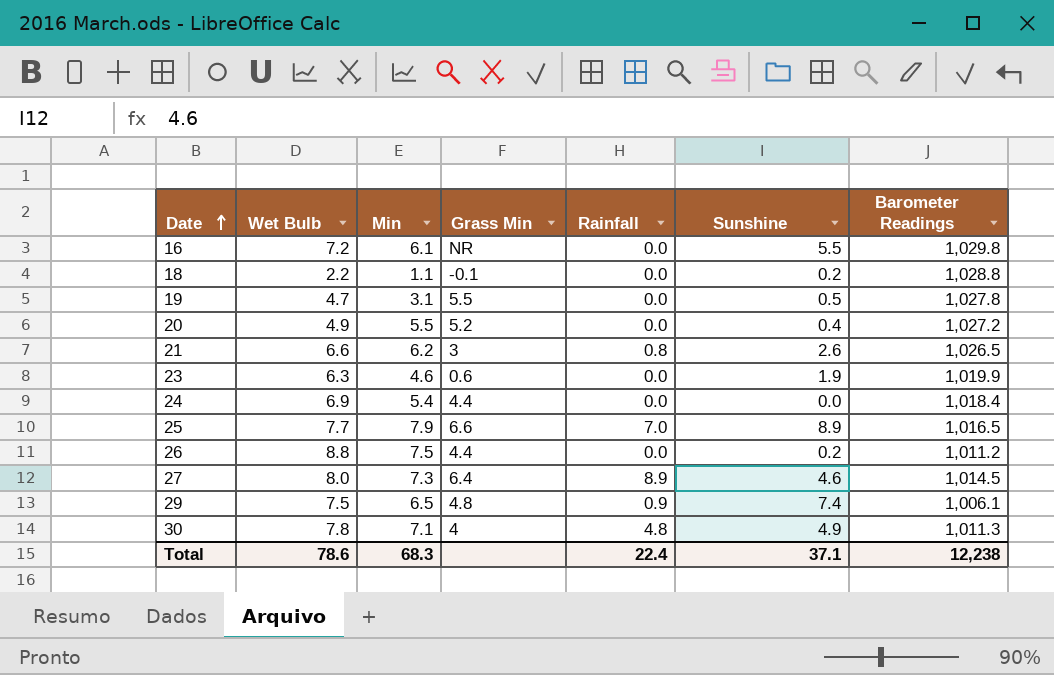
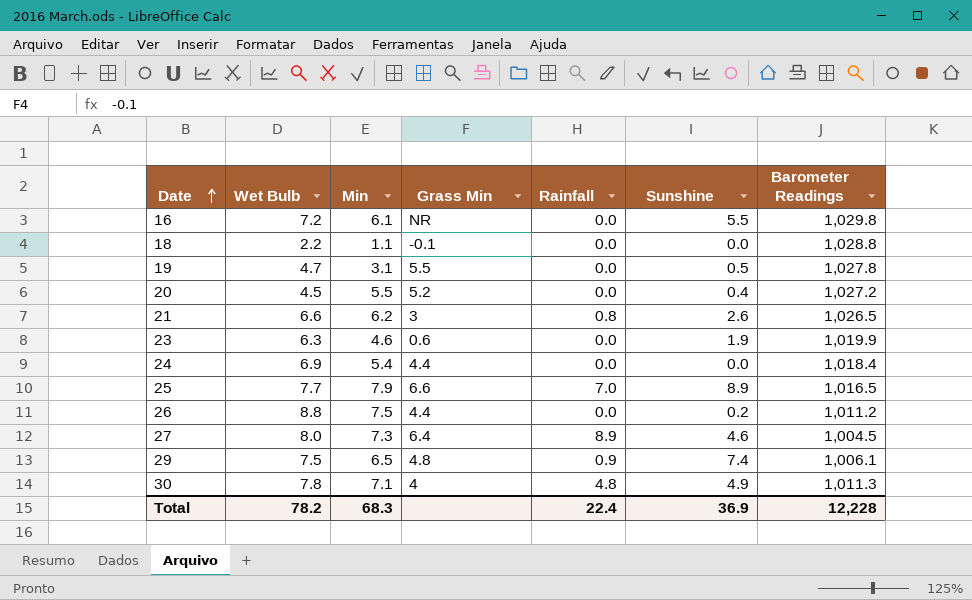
18 | Sunshine: 0.2 -> 0.0
20 | Wet Bulb: 4.9 -> 4.5
27 | Barometer Readings: 1,014.5 -> 1,004.5
Total | Wet Bulb: 78.6 -> 78.2
Total | Sunshine: 37.1 -> 36.9
Total | Barometer Readings: 12,238 -> 12,228

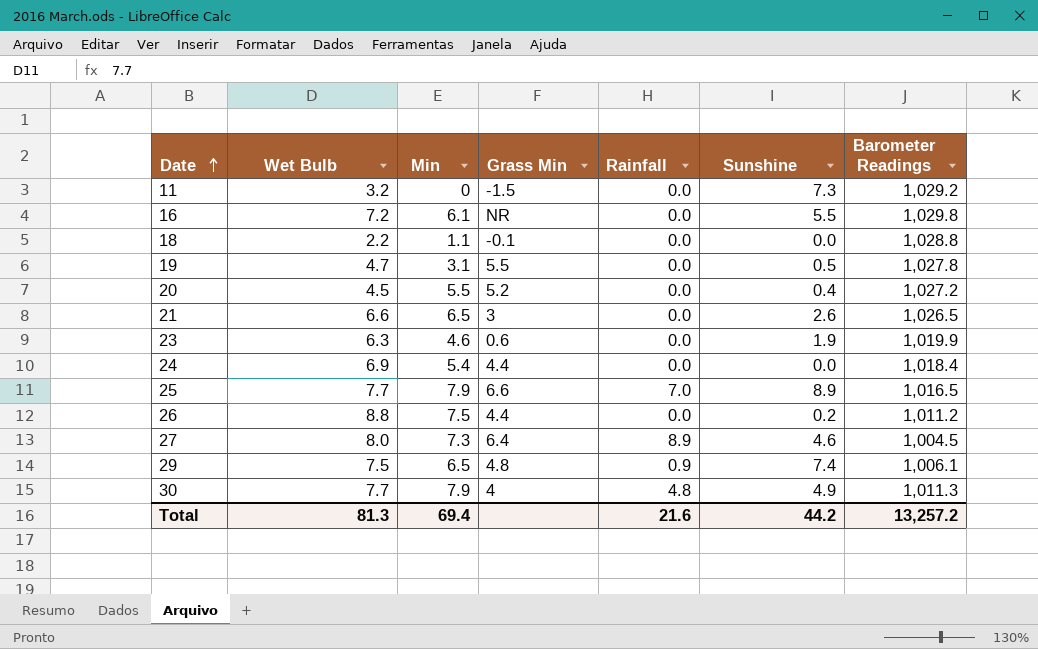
row 11: none -> 3.2 | 0 | -1.5 | 0.0 | 7.3 | 1,029.2
21 | Min: 6.2 -> 6.5
21 | Rainfall: 0.8 -> 0.0
30 | Wet Bulb: 7.8 -> 7.7
30 | Min: 7.1 -> 7.9
Total | Wet Bulb: 78.2 -> 81.3
Total | Min: 68.3 -> 69.4
Total | Rainfall: 22.4 -> 21.6
Total | Sunshine: 36.9 -> 44.2
Total | Barometer Readings: 12,228 -> 13,257.2

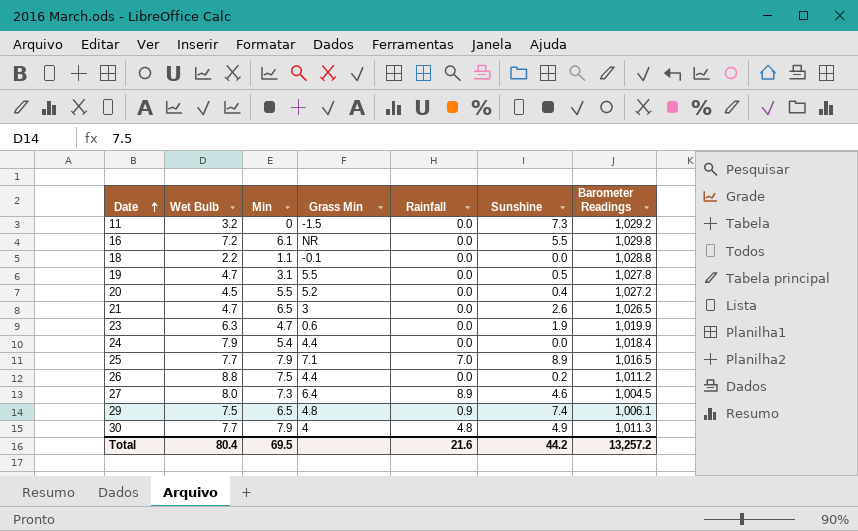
21 | Wet Bulb: 6.6 -> 4.7
23 | Min: 4.6 -> 4.7
24 | Wet Bulb: 6.9 -> 7.9
25 | Grass Min: 6.6 -> 7.1
Total | Wet Bulb: 81.3 -> 80.4
Total | Min: 69.4 -> 69.5

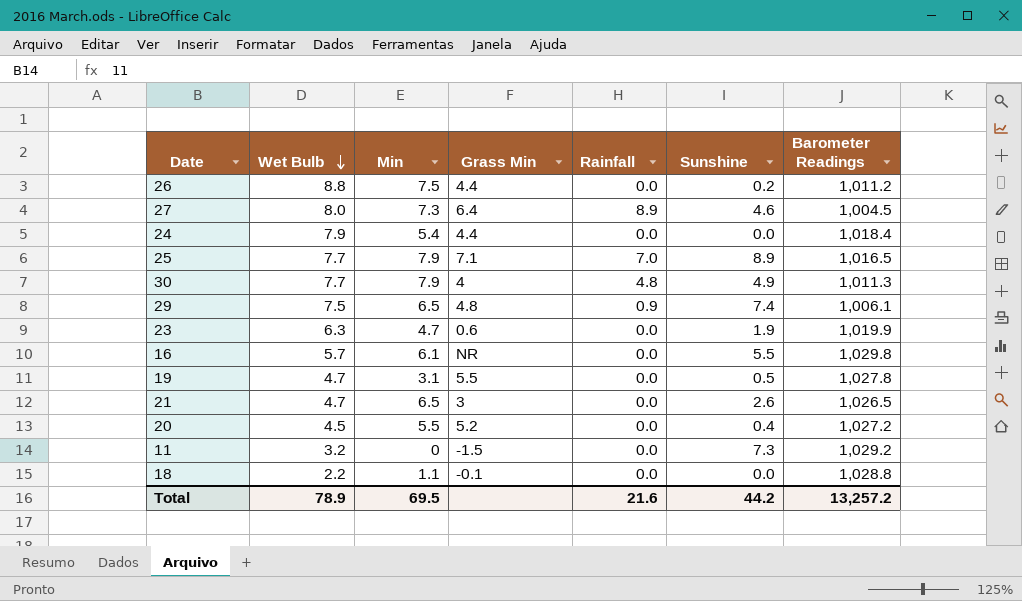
row order: Date ascending -> Wet Bulb descending
16 | Wet Bulb: 7.2 -> 5.7
Total | Wet Bulb: 80.4 -> 78.9

